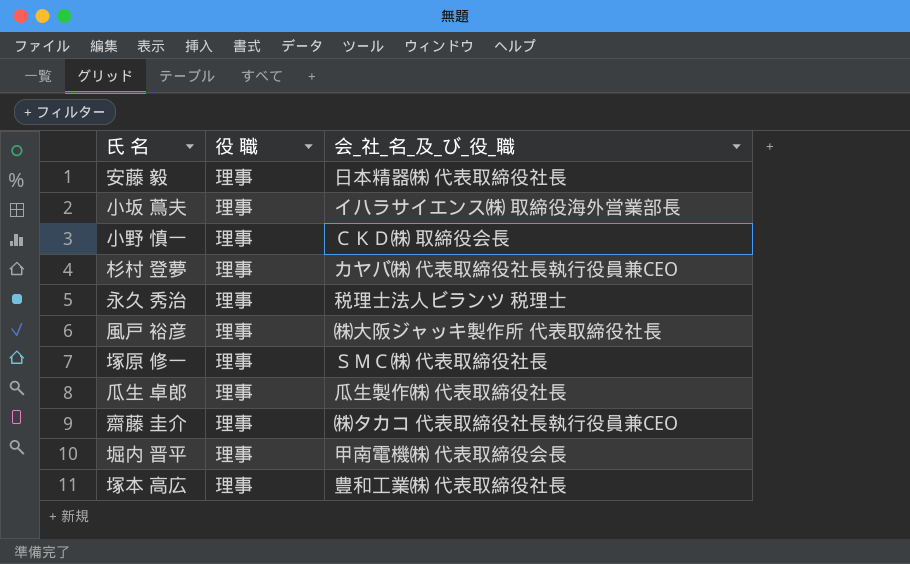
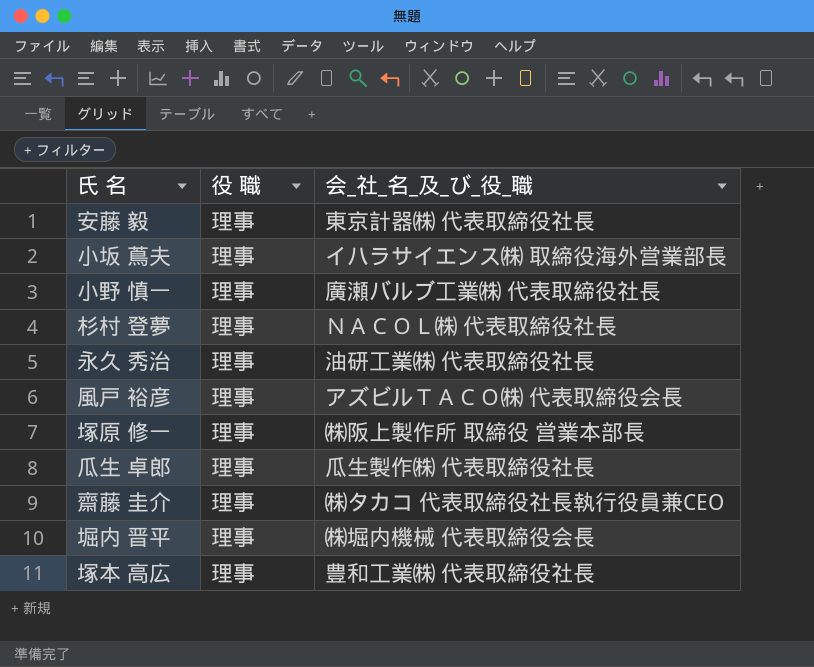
安藤 毅 | 会_社_名_及_び_役_職: 日本精器㈱ 代表取締役社長 -> 東京計器㈱ 代表取締役社長
小野 慎一 | 会_社_名_及_び_役_職: ＣＫＤ㈱ 取締役会長 -> 廣瀬バルブ工業㈱ 代表取締役社長
杉村 登夢 | 会_社_名_及_び_役_職: カヤバ㈱ 代表取締役社長執行役員兼CEO -> ＮＡＣＯＬ㈱ 代表取締役社長
永久 秀治 | 会_社_名_及_び_役_職: 税理士法人ビランツ 税理士 -> 油研工業㈱ 代表取締役社長
風戸 裕彦 | 会_社_名_及_び_役_職: ㈱大阪ジャッキ製作所 代表取締役社長 -> アズビルＴＡＣＯ㈱ 代表取締役会長
塚原 修一 | 会_社_名_及_び_役_職: ＳＭＣ㈱ 代表取締役社長 -> ㈱阪上製作所 取締役 営業本部長
堀内 晋平 | 会_社_名_及_び_役_職: 甲南電機㈱ 代表取締役会長 -> ㈱堀内機械 代表取締役会長

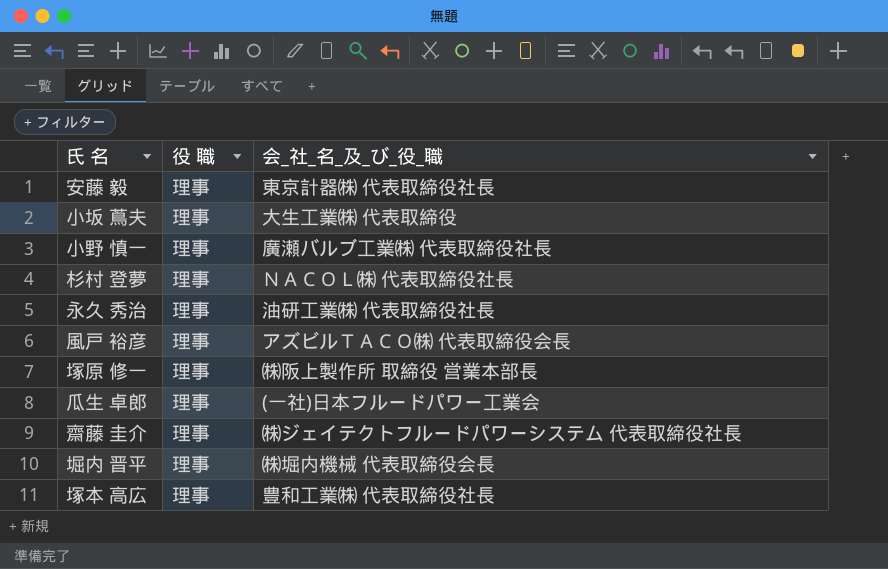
小坂 蔦夫 | 会_社_名_及_び_役_職: イハラサイエンス㈱ 取締役海外営業部長 -> 大生工業㈱ 代表取締役
瓜生 卓郎 | 会_社_名_及_び_役_職: 瓜生製作㈱ 代表取締役社長 -> (一社)日本フルードパワー工業会
齋藤 圭介 | 会_社_名_及_び_役_職: ㈱タカコ 代表取締役社長執行役員兼CEO -> ㈱ジェイテクトフルードパワーシステム 代表取締役社長

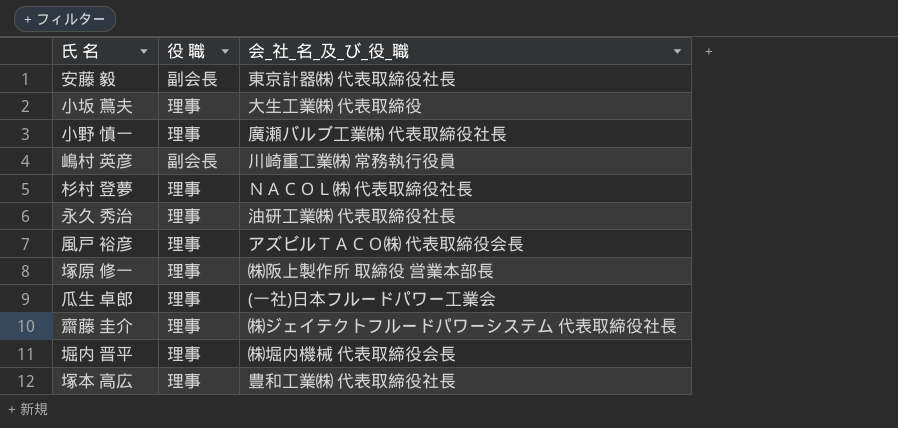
安藤 毅 | 役 職: 理事 -> 副会長
row 嶋村 英彦: none -> 副会長 | 川崎重工業㈱ 常務執行役員

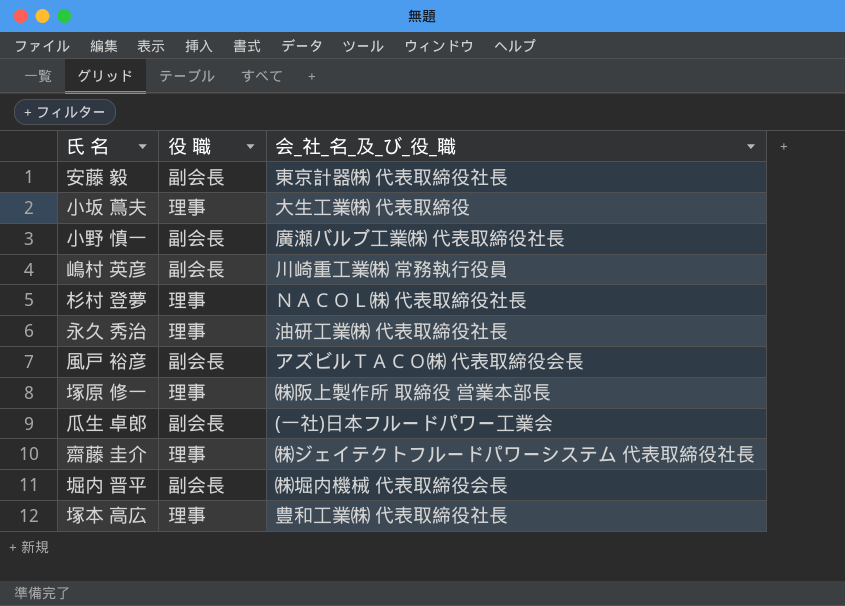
小野 慎一 | 役 職: 理事 -> 副会長
風戸 裕彦 | 役 職: 理事 -> 副会長
瓜生 卓郎 | 役 職: 理事 -> 副会長
堀内 晋平 | 役 職: 理事 -> 副会長

